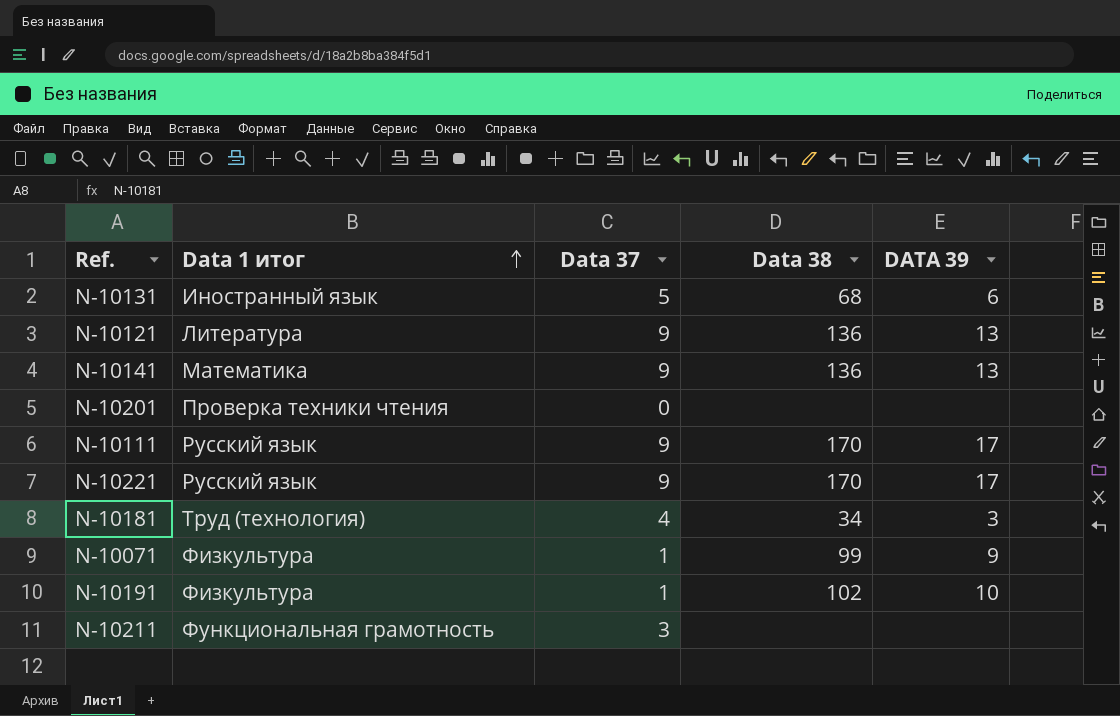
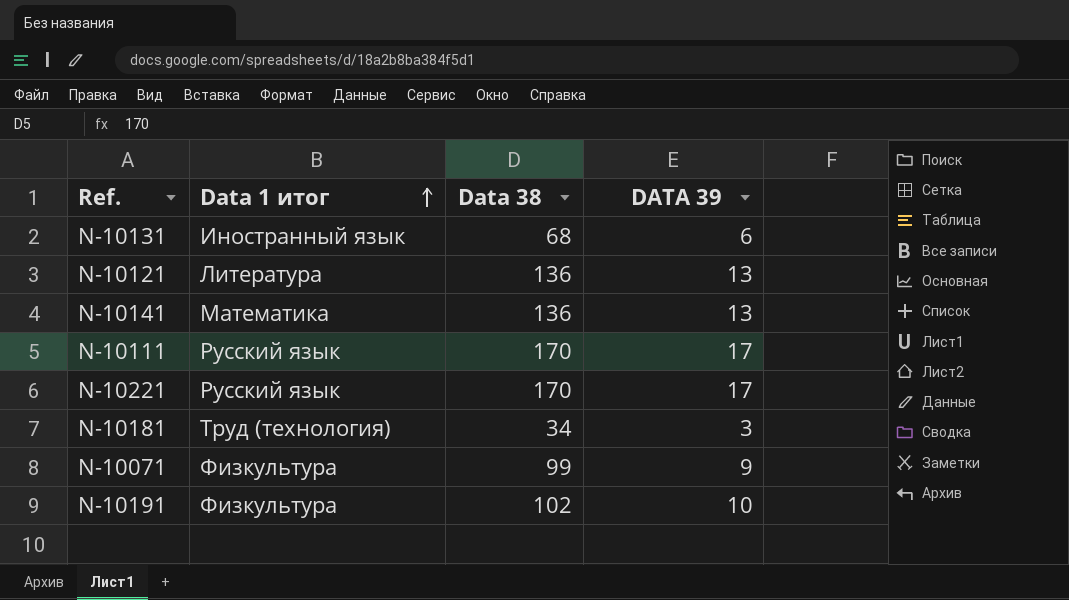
column Data 37 | position: 3 -> none
row N-10201: Проверка техники чтения | 0 | none | none -> none
row N-10211: Функциональная грамотность | 3 | none | none -> none

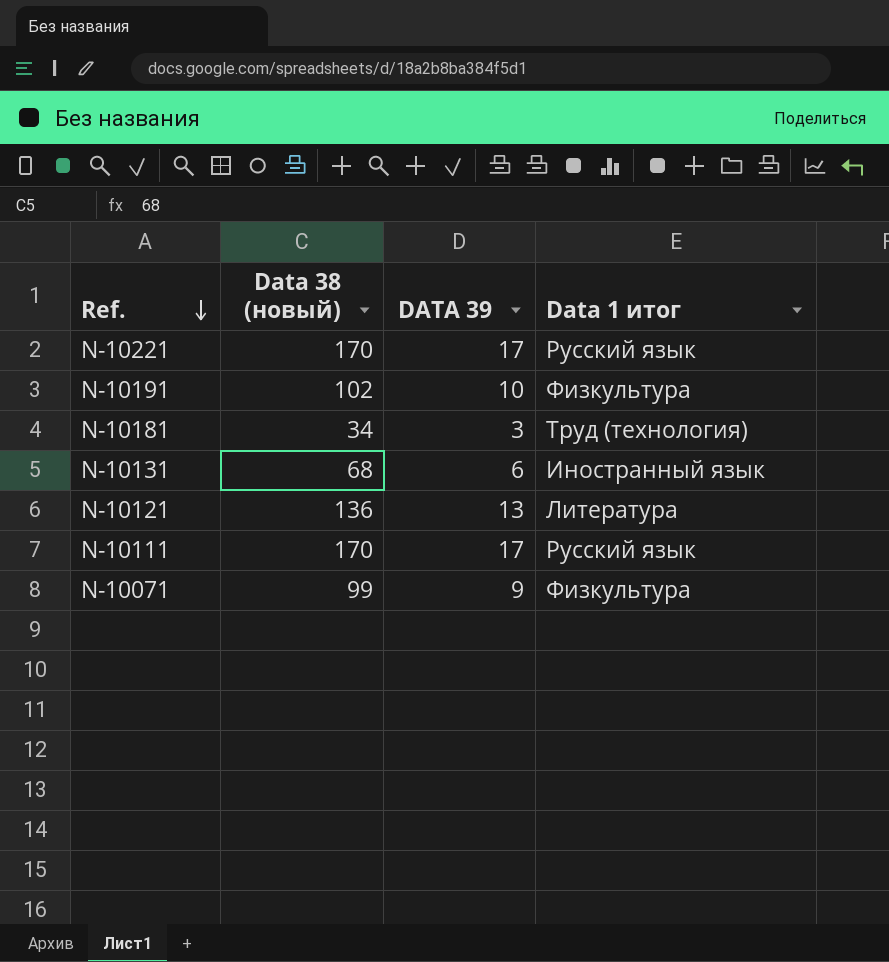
row order: Data 1 итог ascending -> Ref. descending
column name: Data 38 -> Data 38 (новый)
column Data 1 итог | position: 2 -> 4
row N-10141: Математика | 136 | 13 -> none

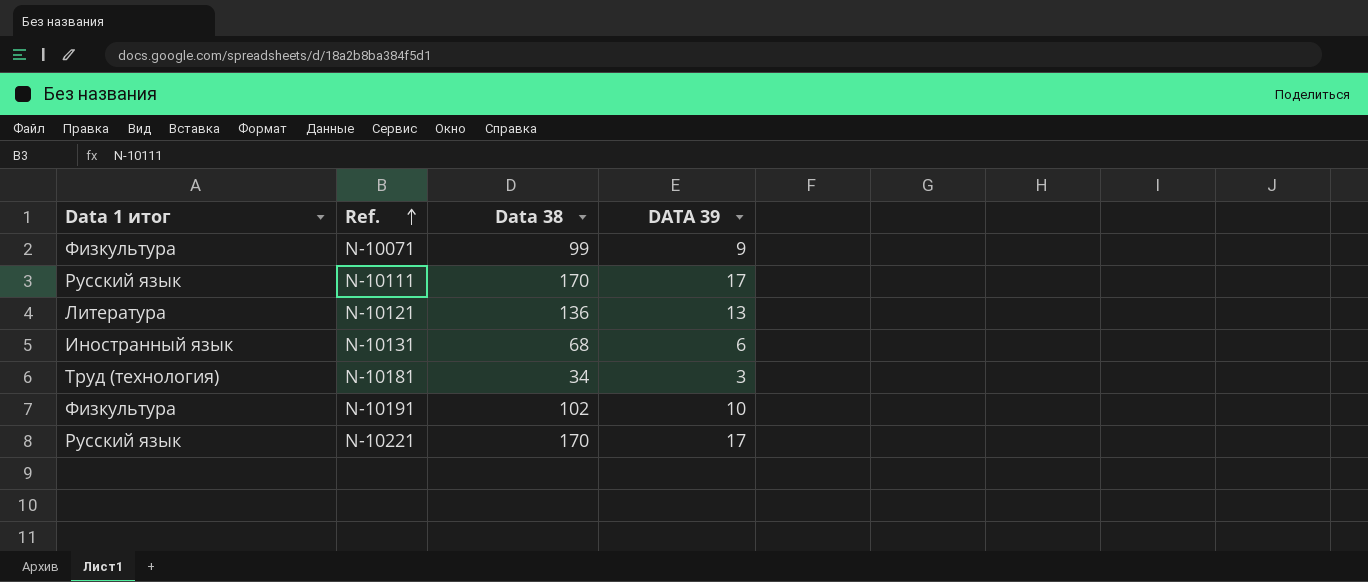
row order: Ref. descending -> Ref. ascending
column Data 1 итог | position: 4 -> 1
column name: Data 38 (новый) -> Data 38

